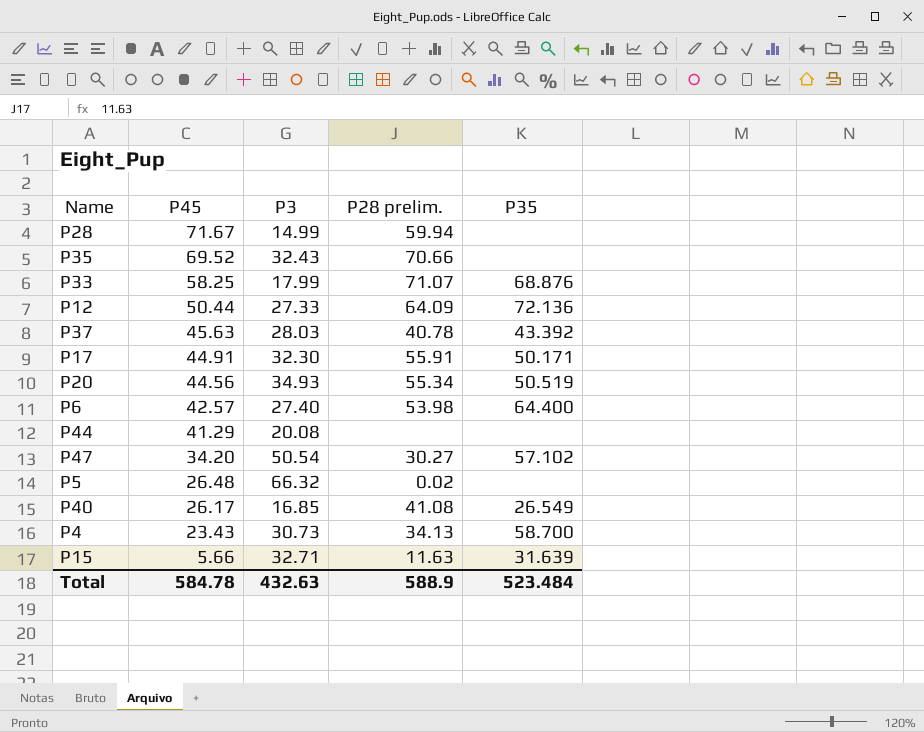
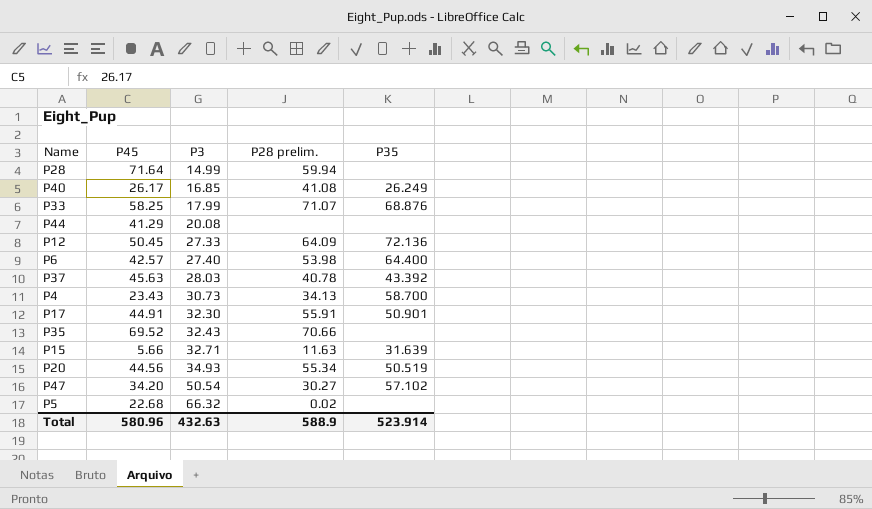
row order: P45 descending -> P3 ascending
P28 | P45: 71.67 -> 71.64
P40 | P35: 26.549 -> 26.249
P12 | P45: 50.44 -> 50.45
P17 | P35: 50.171 -> 50.901
P5 | P45: 26.48 -> 22.68
Total | P45: 584.78 -> 580.96
Total | P35: 523.484 -> 523.914

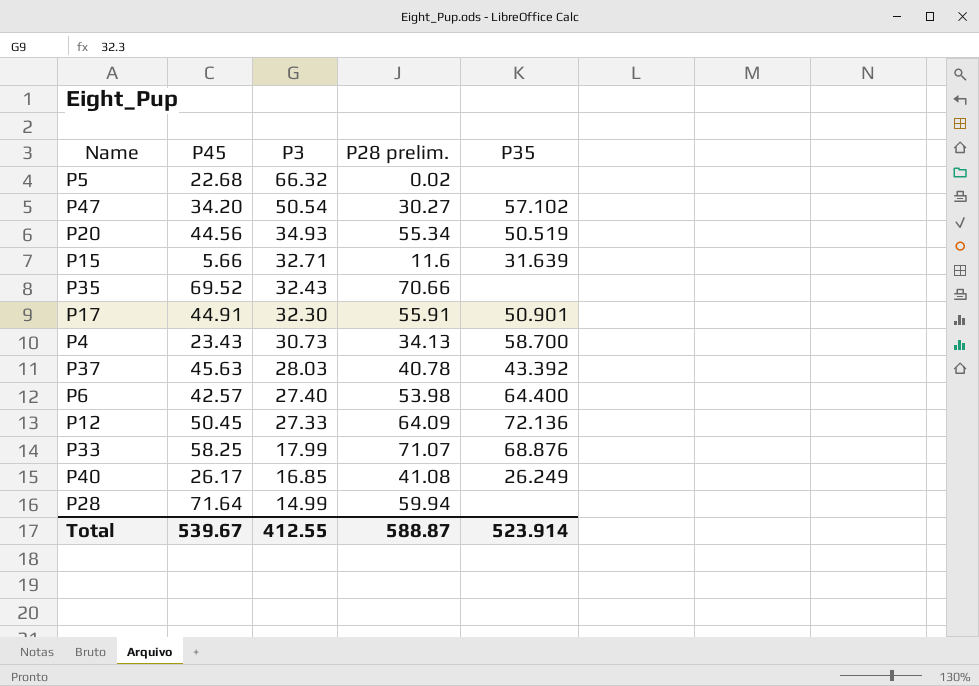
row order: P3 ascending -> P3 descending
row P44: 41.29 | 20.08 | none | none -> none
P15 | P28 prelim.: 11.63 -> 11.6
Total | P45: 580.96 -> 539.67
Total | P3: 432.63 -> 412.55
Total | P28 prelim.: 588.9 -> 588.87

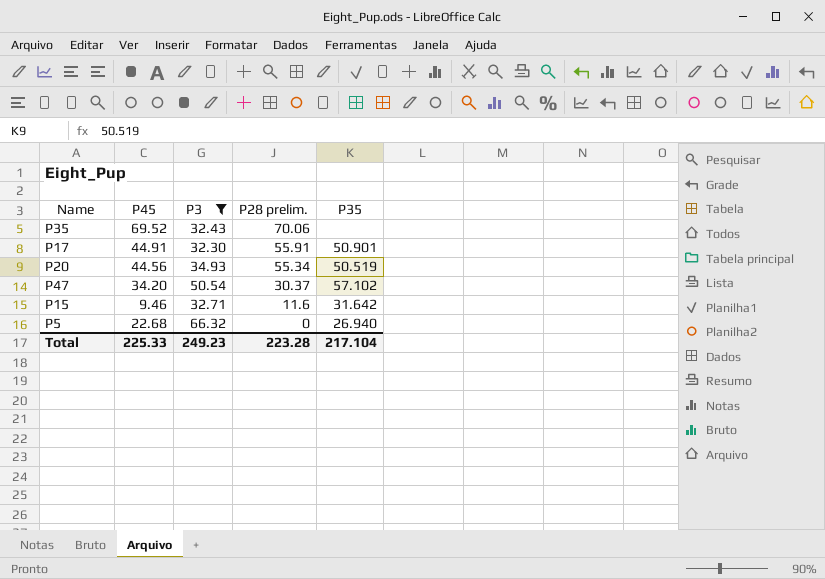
filter: none -> P3 >= 32.30
row order: P3 descending -> P28 prelim. descending
P35 | P28 prelim.: 70.66 -> 70.06
P47 | P28 prelim.: 30.27 -> 30.37
P15 | P45: 5.66 -> 9.46
P15 | P35: 31.639 -> 31.642
P5 | P28 prelim.: 0.02 -> 0
P5 | P35: none -> 26.940
Total | P45: 539.67 -> 225.33
Total | P3: 412.55 -> 249.23
Total | P28 prelim.: 588.87 -> 223.28
Total | P35: 523.914 -> 217.104

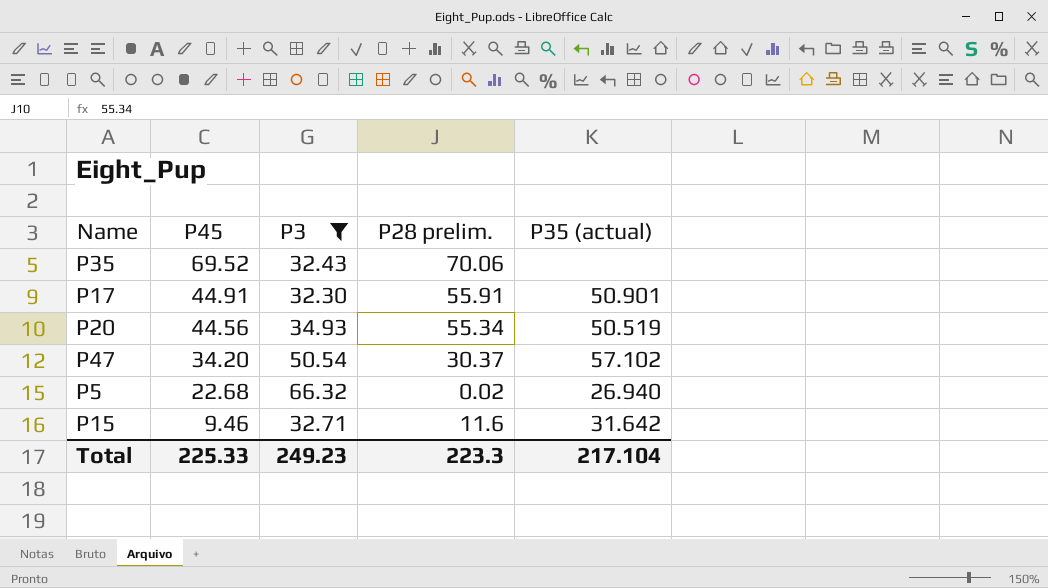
row order: P28 prelim. descending -> P45 descending
column name: P35 -> P35 (actual)
P5 | P28 prelim.: 0 -> 0.02
Total | P28 prelim.: 223.28 -> 223.3

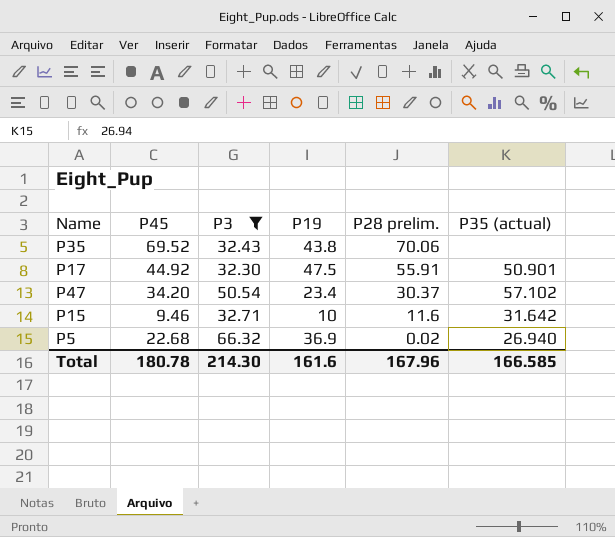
row order: P45 descending -> P28 prelim. descending
column P19 | position: none -> 4
row P20: 44.56 | 34.93 | 55.34 | 50.519 -> none
P17 | P45: 44.91 -> 44.92
Total | P45: 225.33 -> 180.78
Total | P3: 249.23 -> 214.30
Total | P28 prelim.: 223.3 -> 167.96
Total | P35 (actual): 217.104 -> 166.585

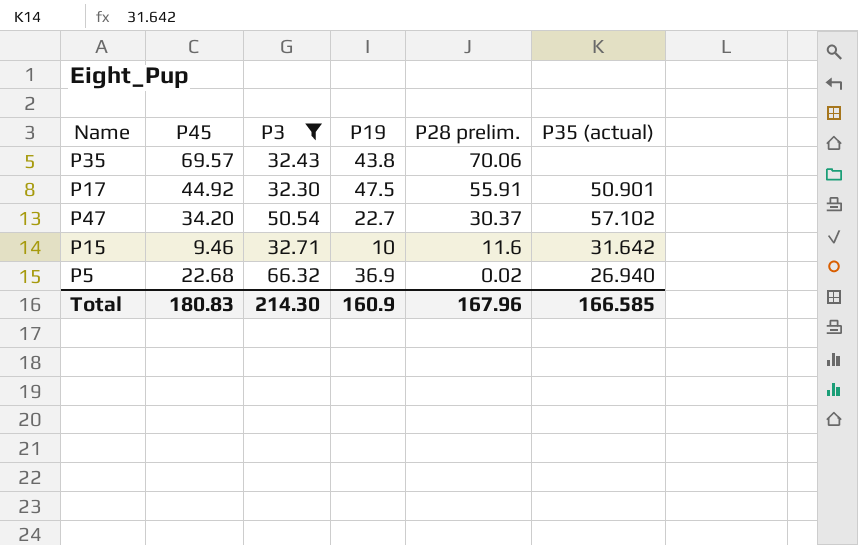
P35 | P45: 69.52 -> 69.57
P47 | P19: 23.4 -> 22.7
Total | P45: 180.78 -> 180.83
Total | P19: 161.6 -> 160.9

